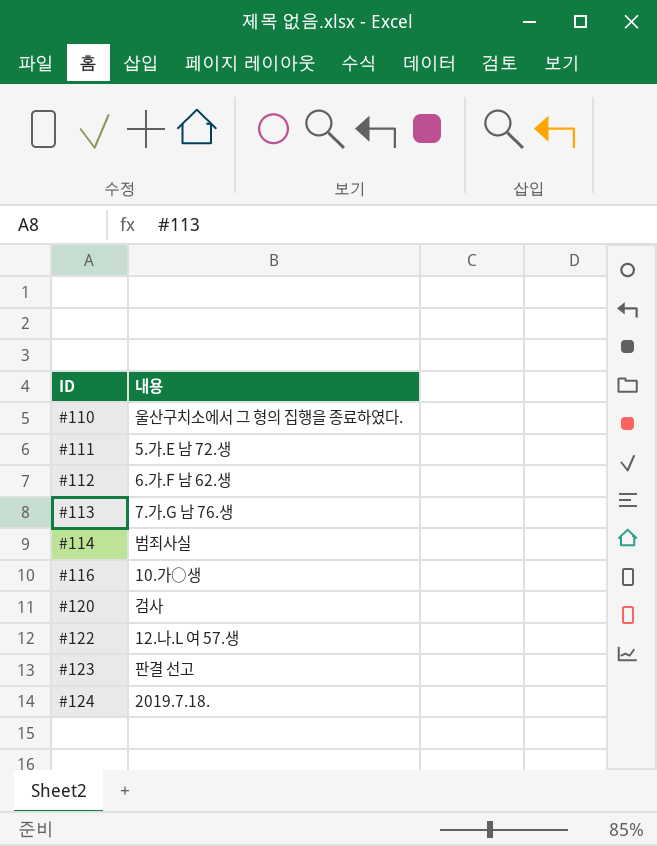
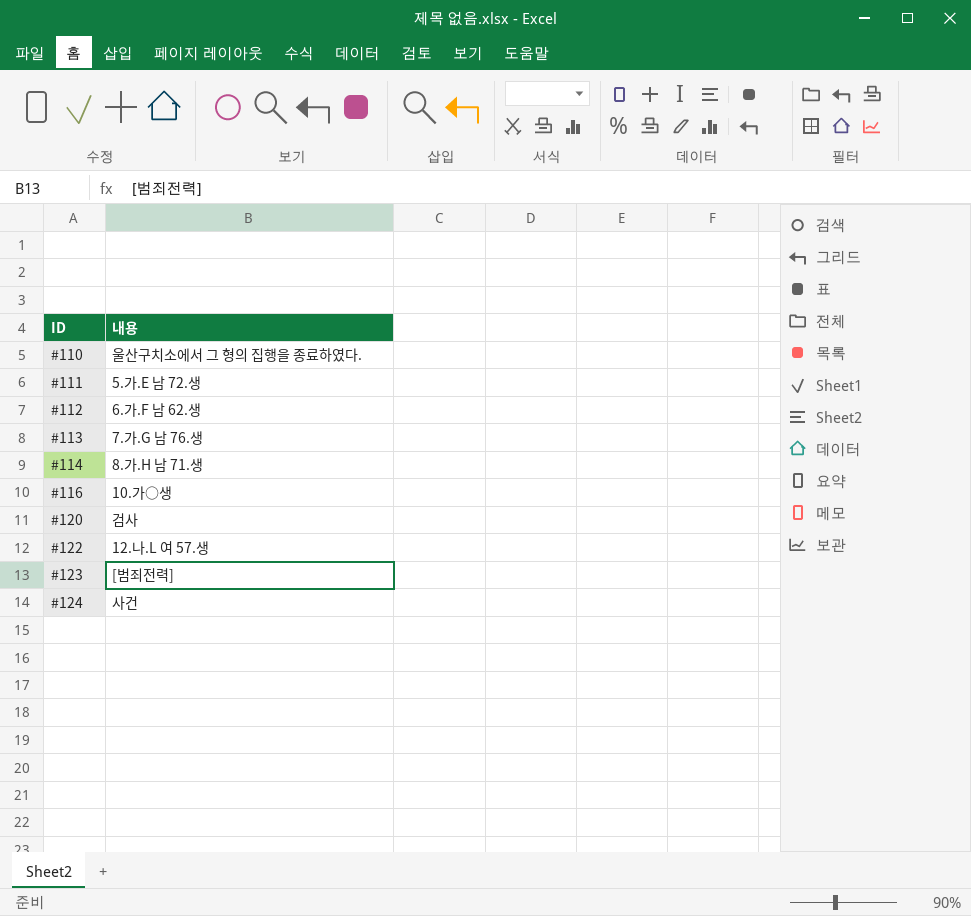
#114 | 내용: 범죄사실 -> 8.가.H 남 71.생
#123 | 내용: 판결 선고 -> [범죄전력]
#124 | 내용: 2019.7.18. -> 사건

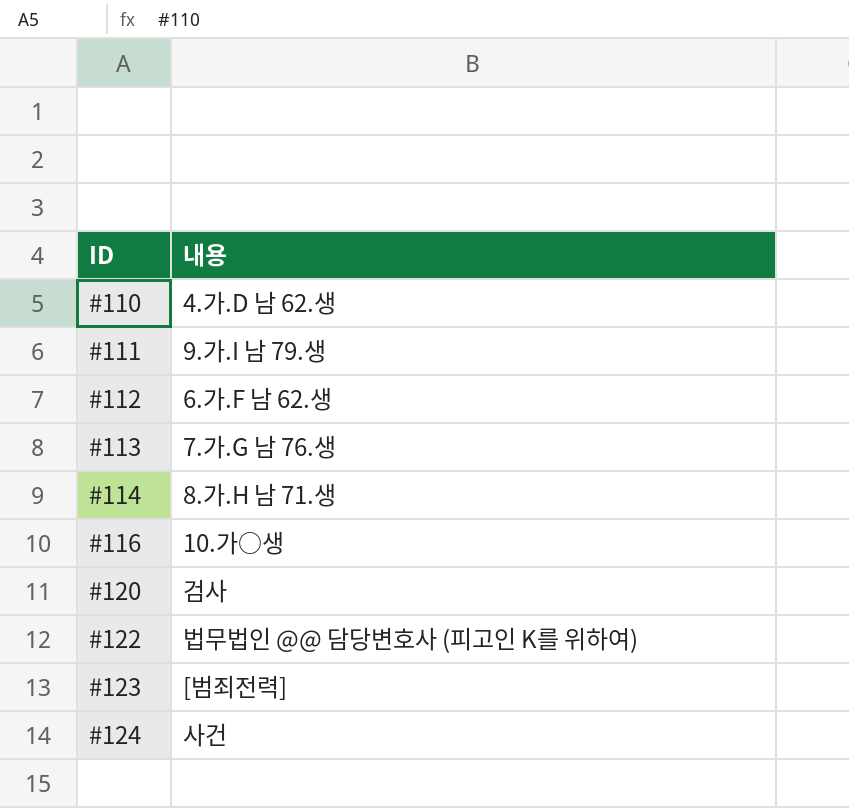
#110 | 내용: 울산구치소에서 그 형의 집행을 종료하였다. -> 4.가.D 남 62.생
#111 | 내용: 5.가.E 남 72.생 -> 9.가.I 남 79.생
#122 | 내용: 12.나.L 여 57.생 -> 법무법인 @@ 담당변호사 (피고인 K를 위하여)

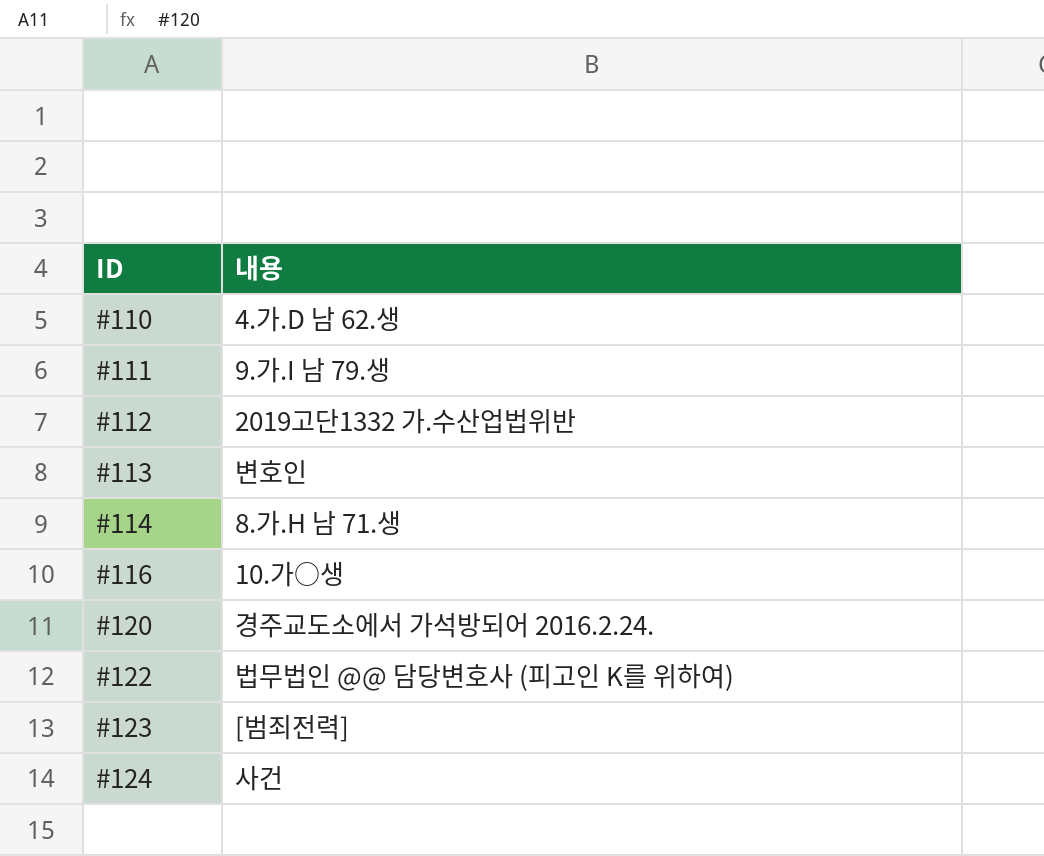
#112 | 내용: 6.가.F 남 62.생 -> 2019고단1332 가.수산업법위반
#113 | 내용: 7.가.G 남 76.생 -> 변호인
#120 | 내용: 검사 -> 경주교도소에서 가석방되어 2016.2.24.

